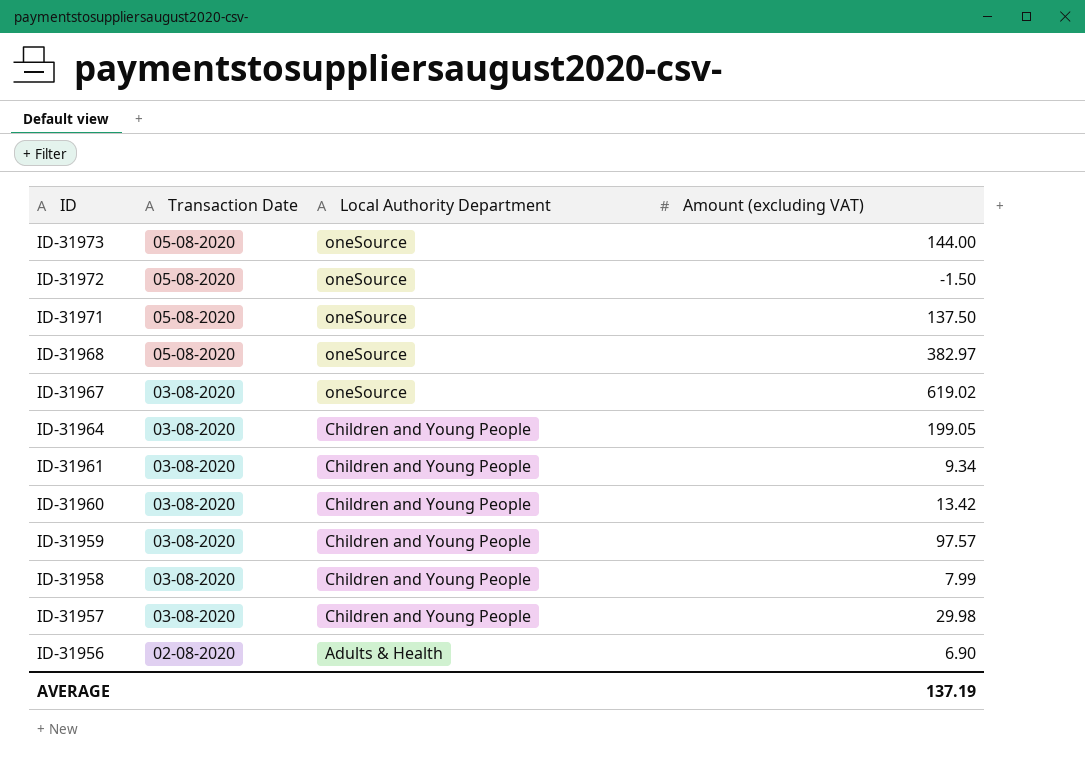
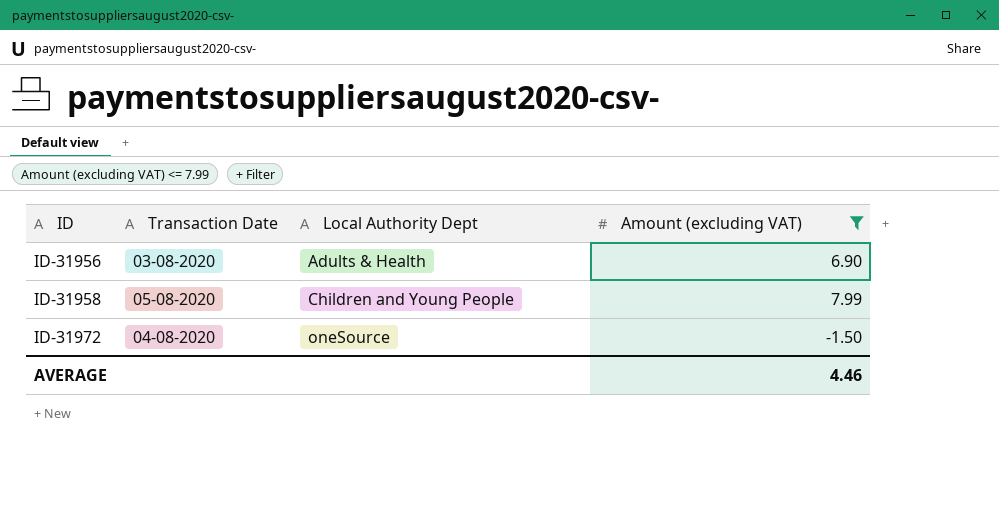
filter: none -> Amount (excluding VAT) <= 7.99
row order: ID descending -> ID ascending
column name: Local Authority Department -> Local Authority Dept
ID-31956 | Transaction Date: 02-08-2020 -> 03-08-2020
ID-31958 | Transaction Date: 03-08-2020 -> 05-08-2020
ID-31972 | Transaction Date: 05-08-2020 -> 04-08-2020
AVERAGE | Amount (excluding VAT): 137.19 -> 4.46

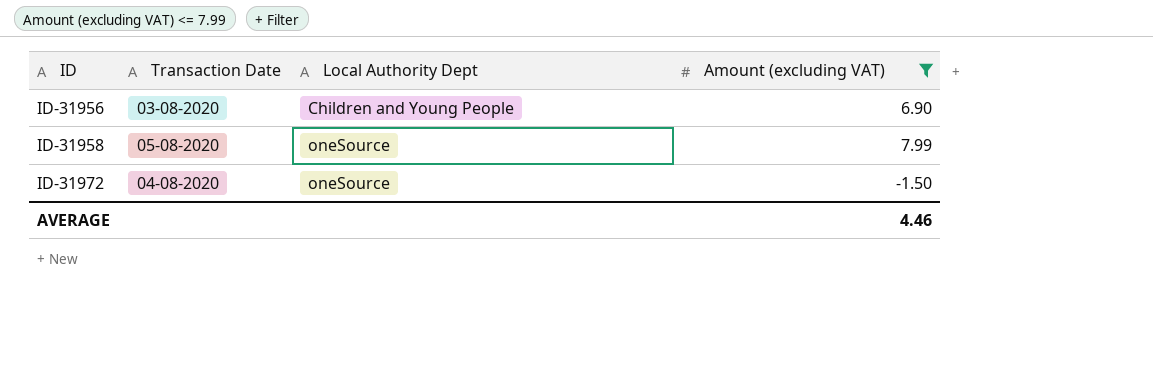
ID-31956 | Local Authority Dept: Adults & Health -> Children and Young People
ID-31958 | Local Authority Dept: Children and Young People -> oneSource

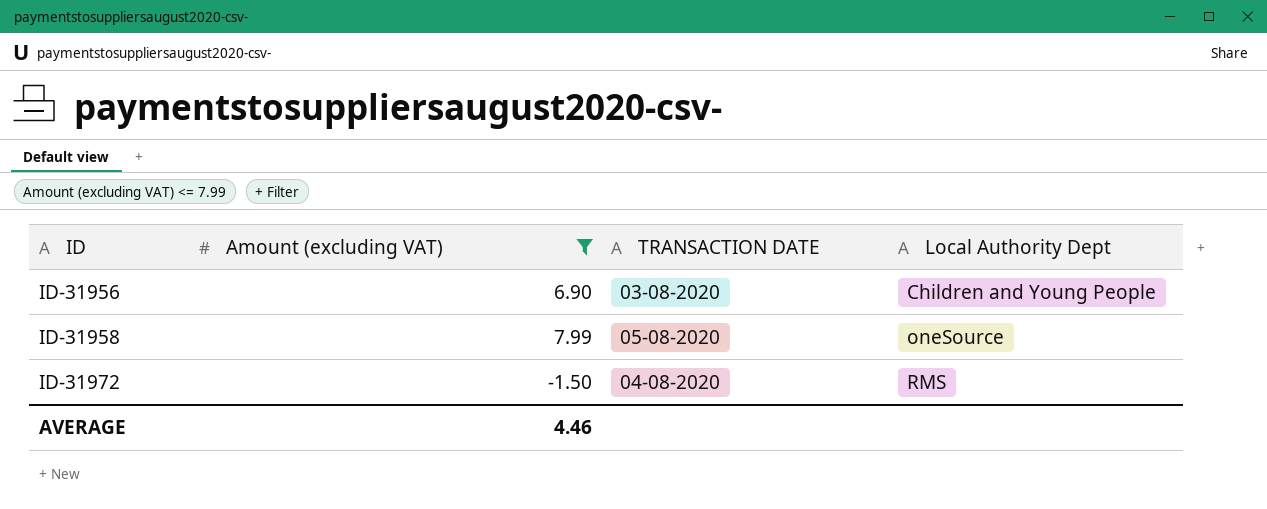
column Amount (excluding VAT) | position: 4 -> 2
column name: Transaction Date -> TRANSACTION DATE
ID-31972 | Local Authority Dept: oneSource -> RMS

